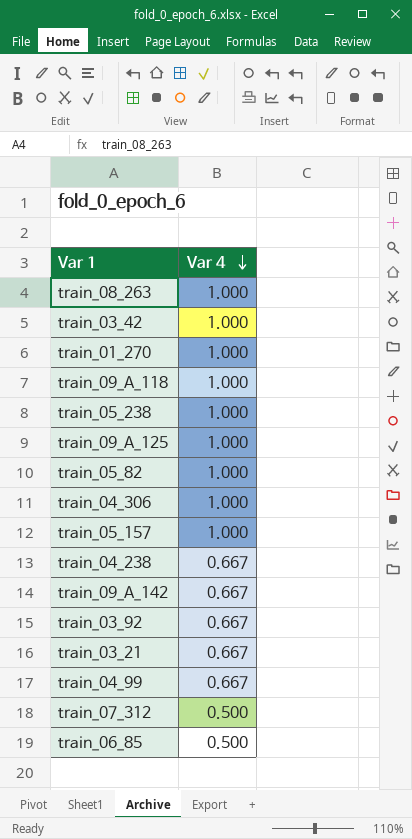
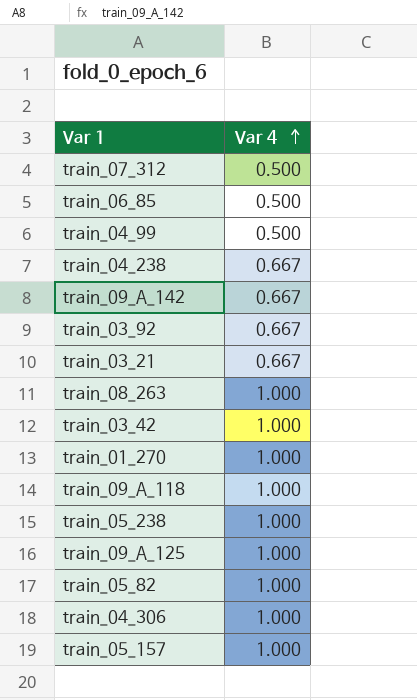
row order: Var 4 descending -> Var 4 ascending
train_04_99 | Var 4: 0.667 -> 0.500

